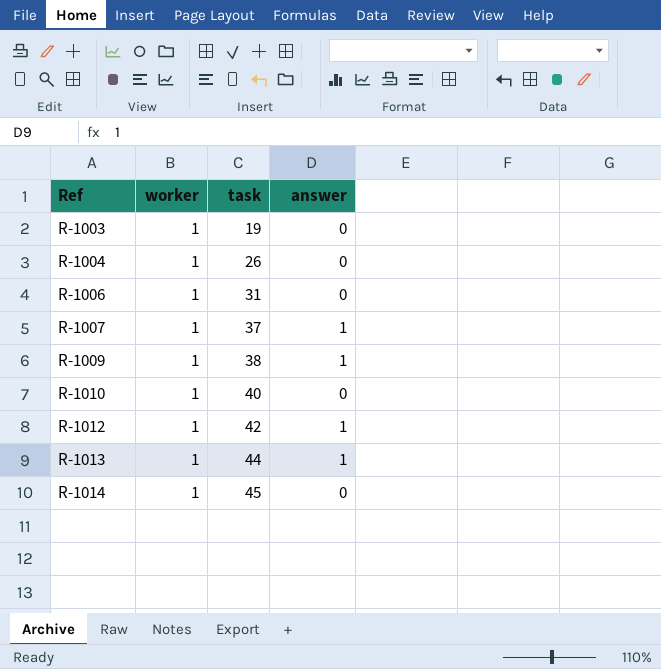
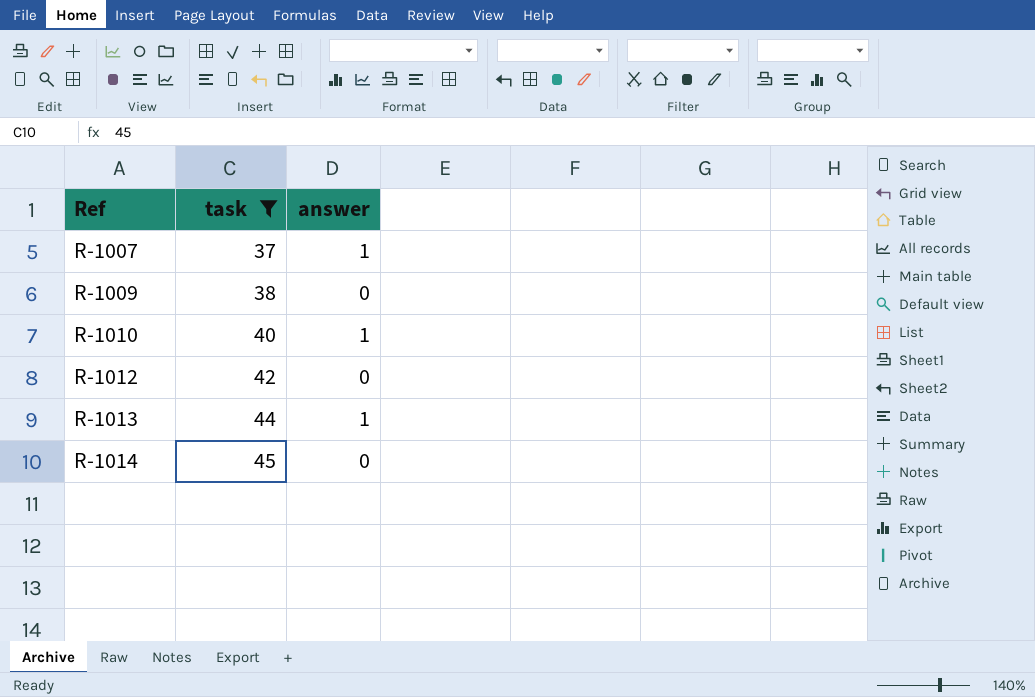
filter: none -> task >= 37
column worker | position: 2 -> none
R-1009 | answer: 1 -> 0
R-1010 | answer: 0 -> 1
R-1012 | answer: 1 -> 0

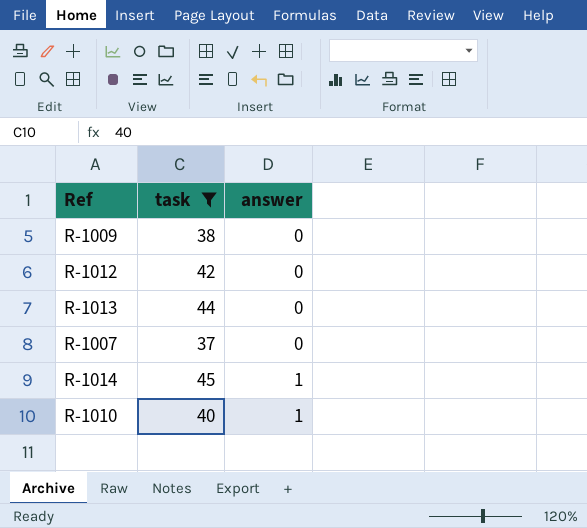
row order: Ref ascending -> answer ascending
R-1013 | answer: 1 -> 0
R-1007 | answer: 1 -> 0
R-1014 | answer: 0 -> 1

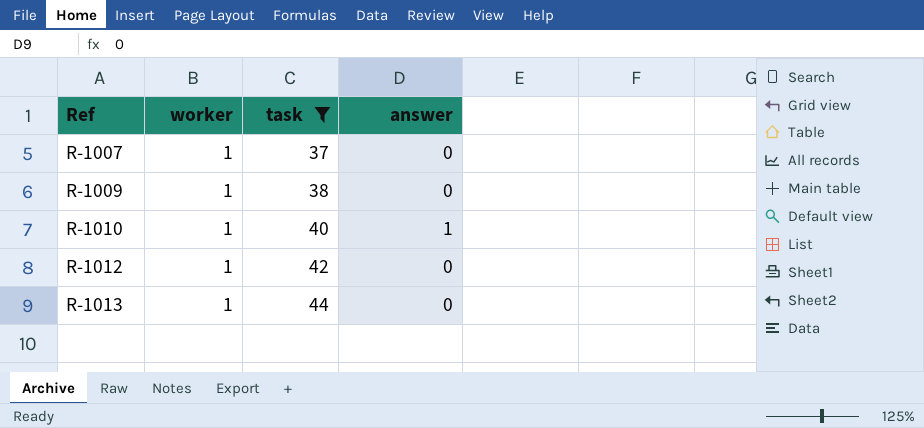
row order: answer ascending -> Ref ascending
column worker | position: none -> 2
row R-1014: 45 | 1 -> none

